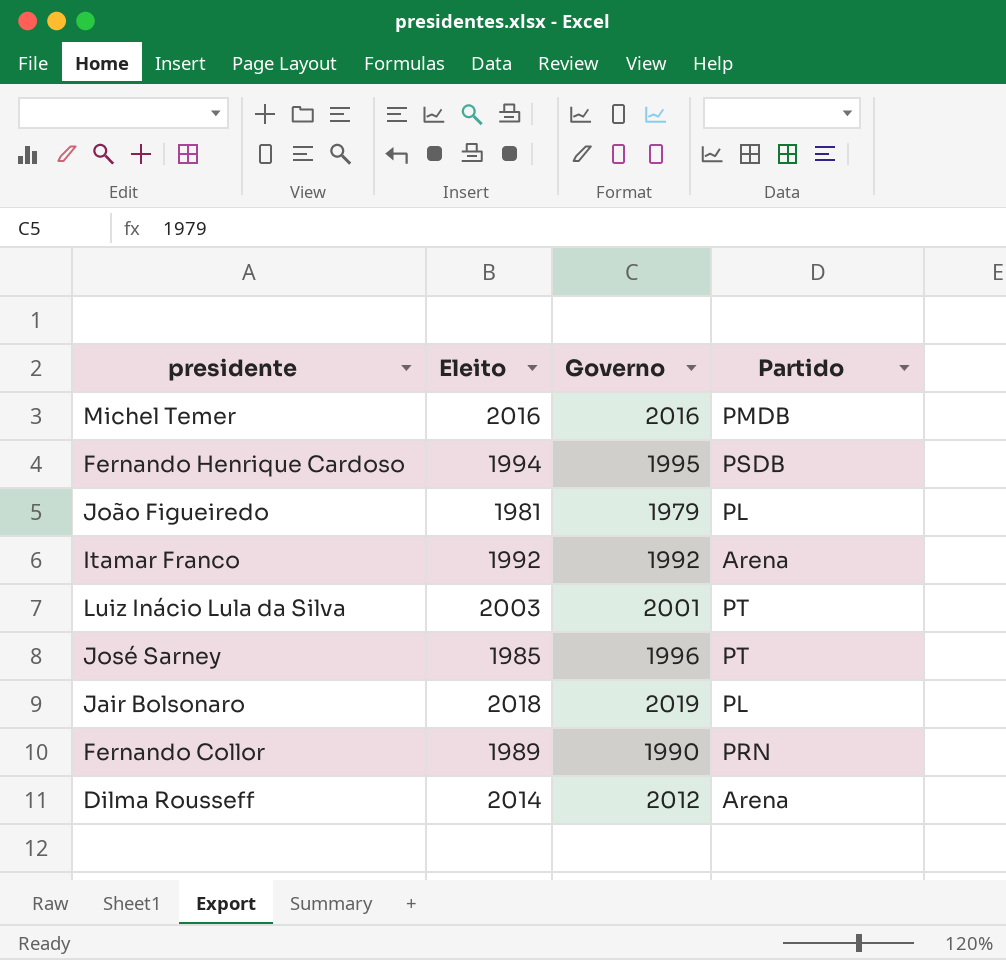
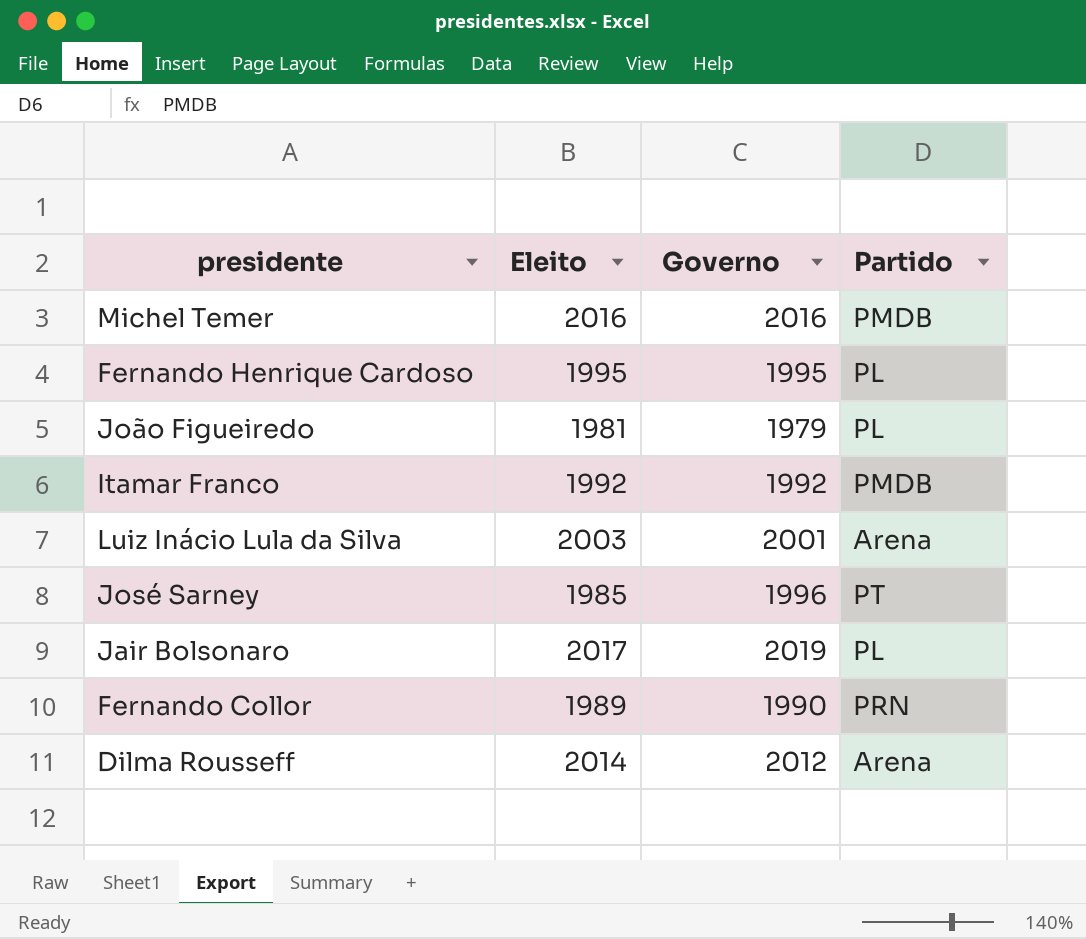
Fernando Henrique Cardoso | Eleito: 1994 -> 1995
Fernando Henrique Cardoso | Partido: PSDB -> PL
Itamar Franco | Partido: Arena -> PMDB
Luiz Inácio Lula da Silva | Partido: PT -> Arena
Jair Bolsonaro | Eleito: 2018 -> 2017

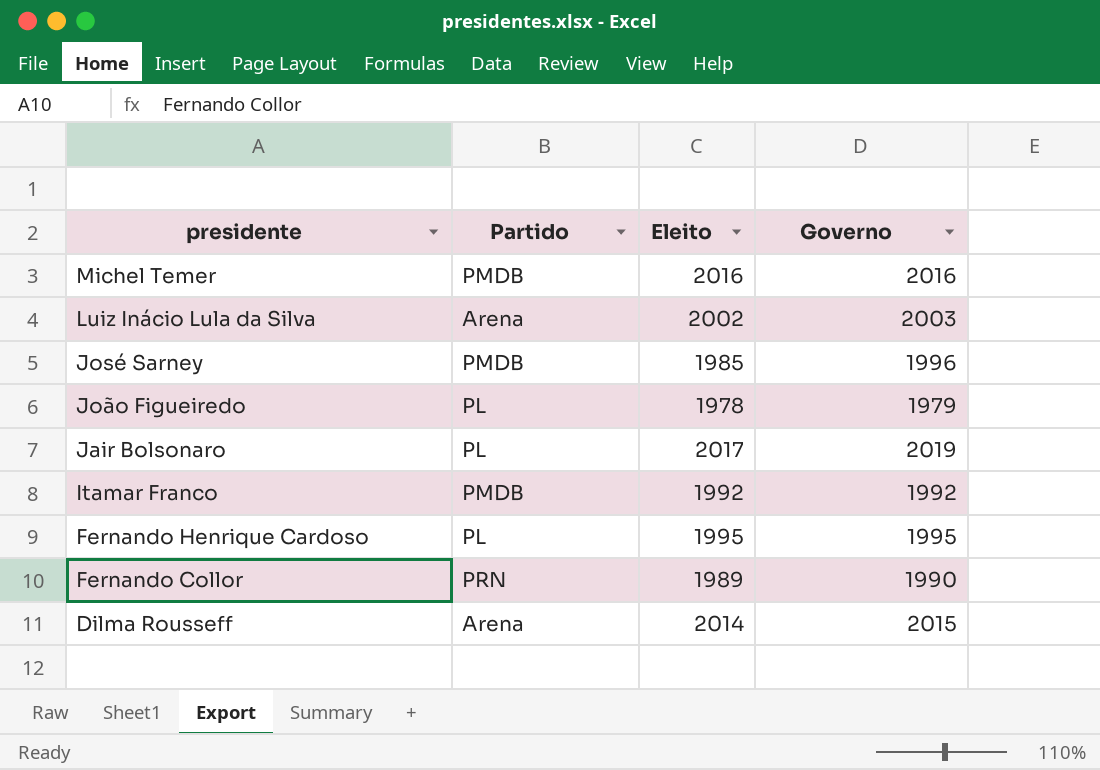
row order: none -> presidente descending
column Partido | position: 4 -> 2
Luiz Inácio Lula da Silva | Eleito: 2003 -> 2002
Luiz Inácio Lula da Silva | Governo: 2001 -> 2003
José Sarney | Partido: PT -> PMDB
João Figueiredo | Eleito: 1981 -> 1978
Dilma Rousseff | Governo: 2012 -> 2015

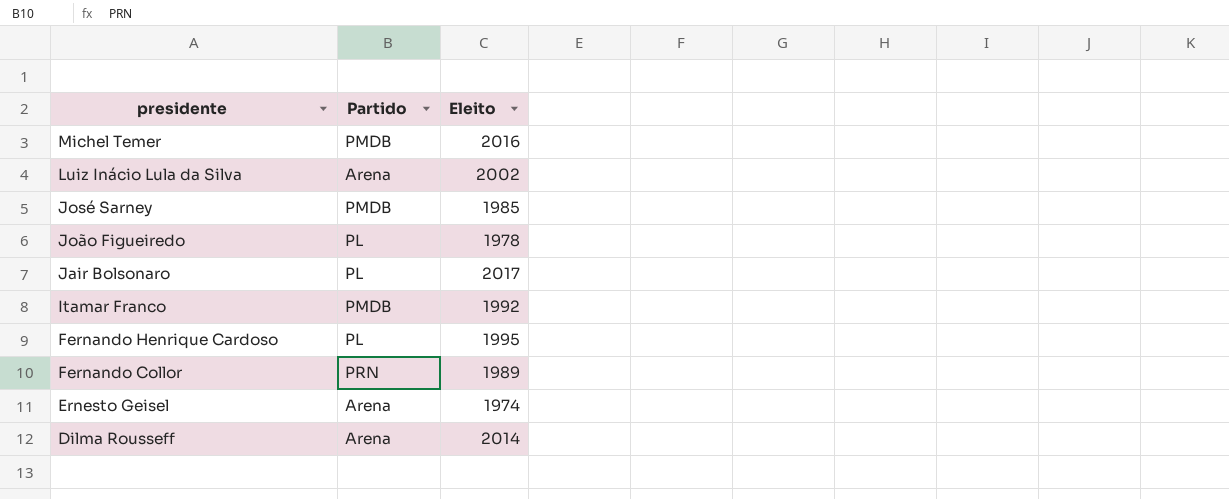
column Governo | position: 4 -> none
row Ernesto Geisel: none -> Arena | 1974

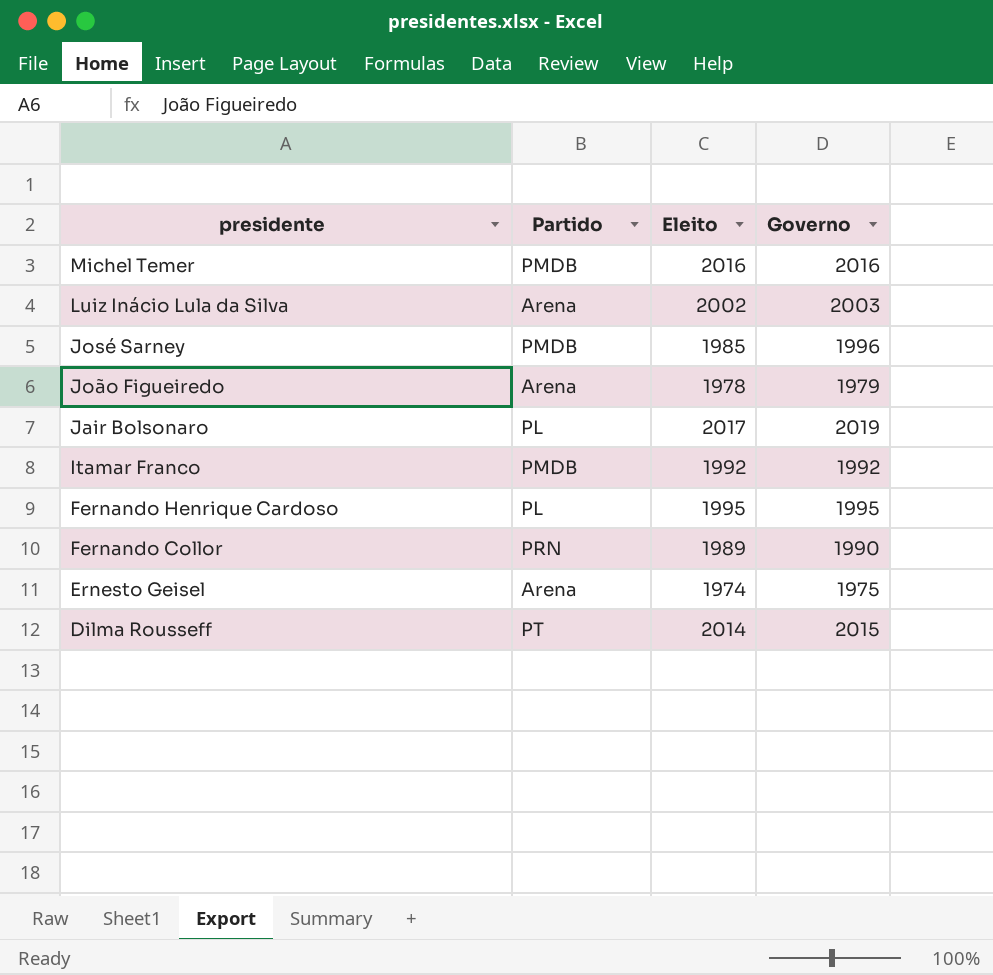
column Governo | position: none -> 4
João Figueiredo | Partido: PL -> Arena
Dilma Rousseff | Partido: Arena -> PT

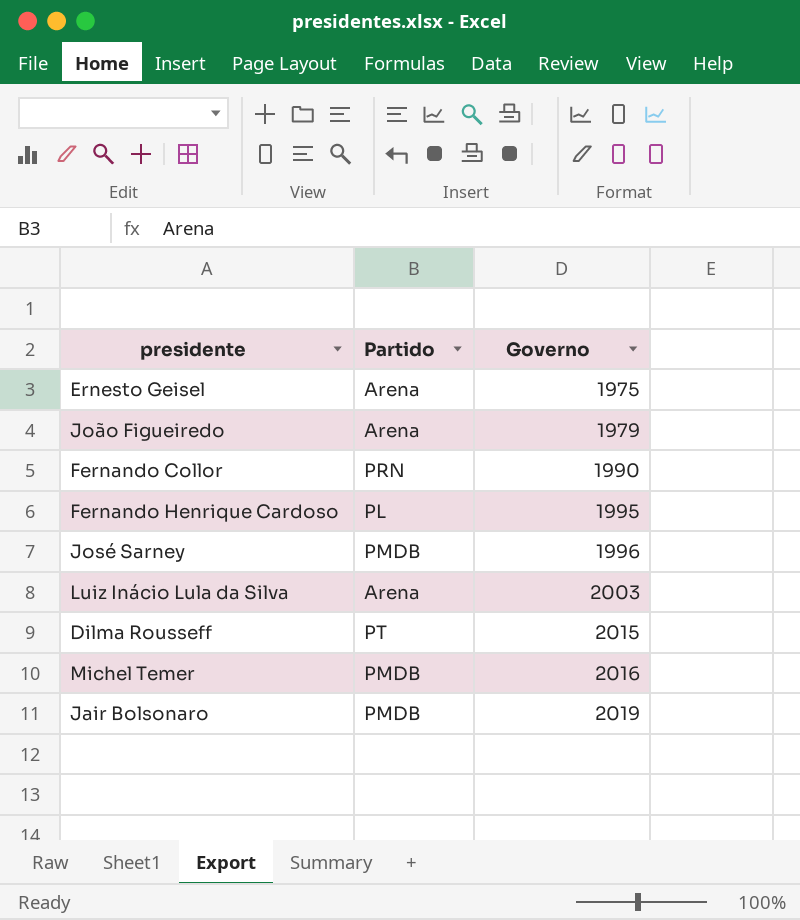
row order: presidente descending -> Governo ascending
column Eleito | position: 3 -> none
row Itamar Franco: PMDB | 1992 | 1992 -> none
Jair Bolsonaro | Partido: PL -> PMDB

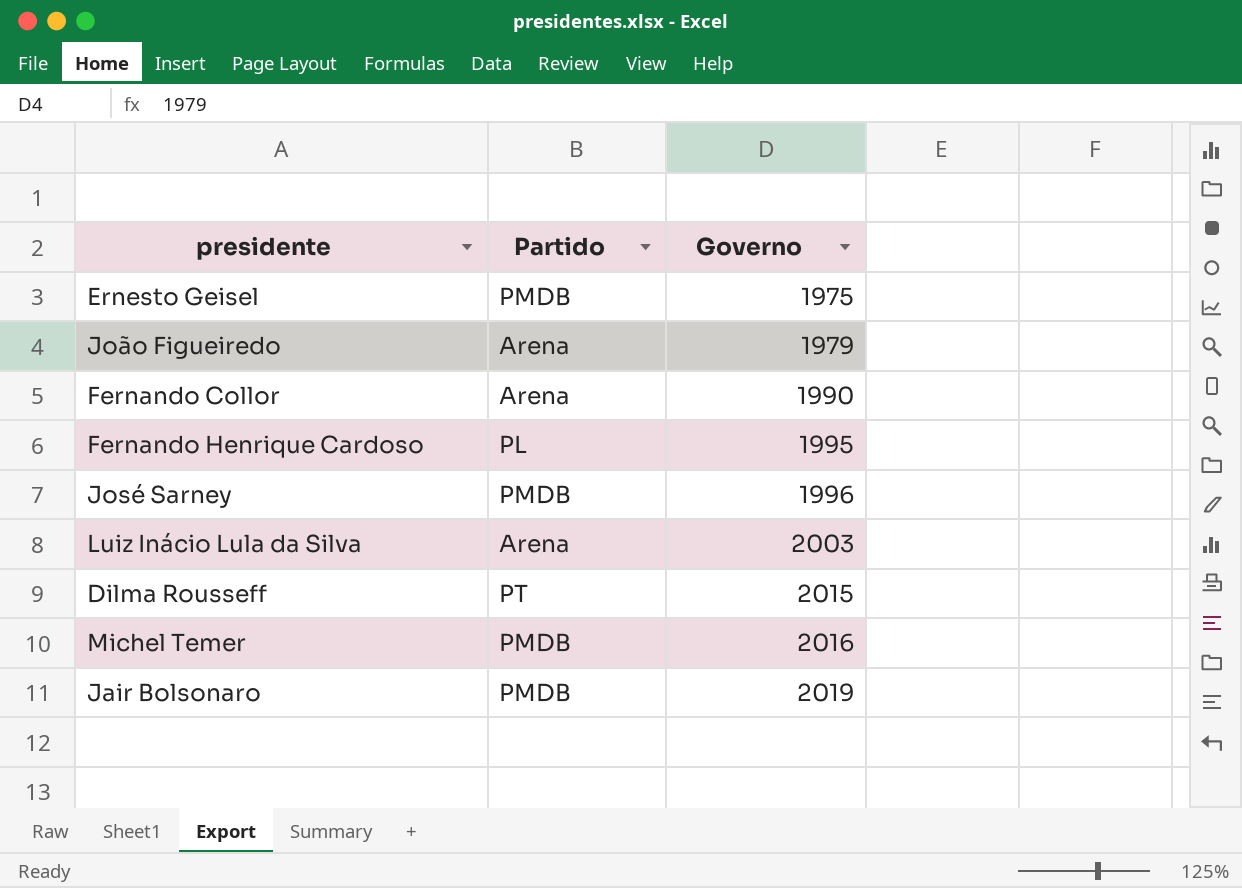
Ernesto Geisel | Partido: Arena -> PMDB
Fernando Collor | Partido: PRN -> Arena

